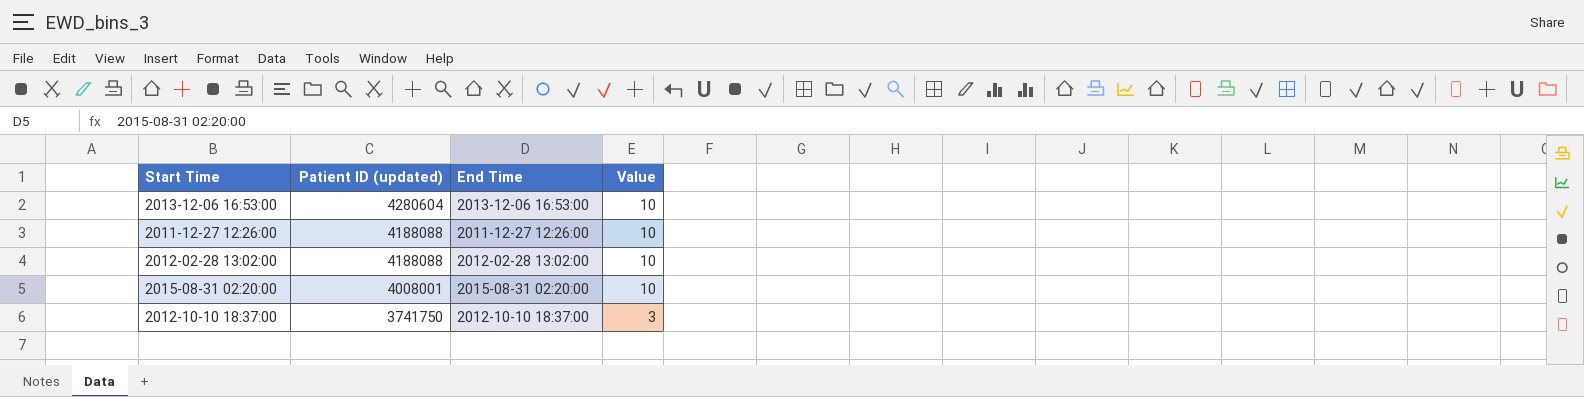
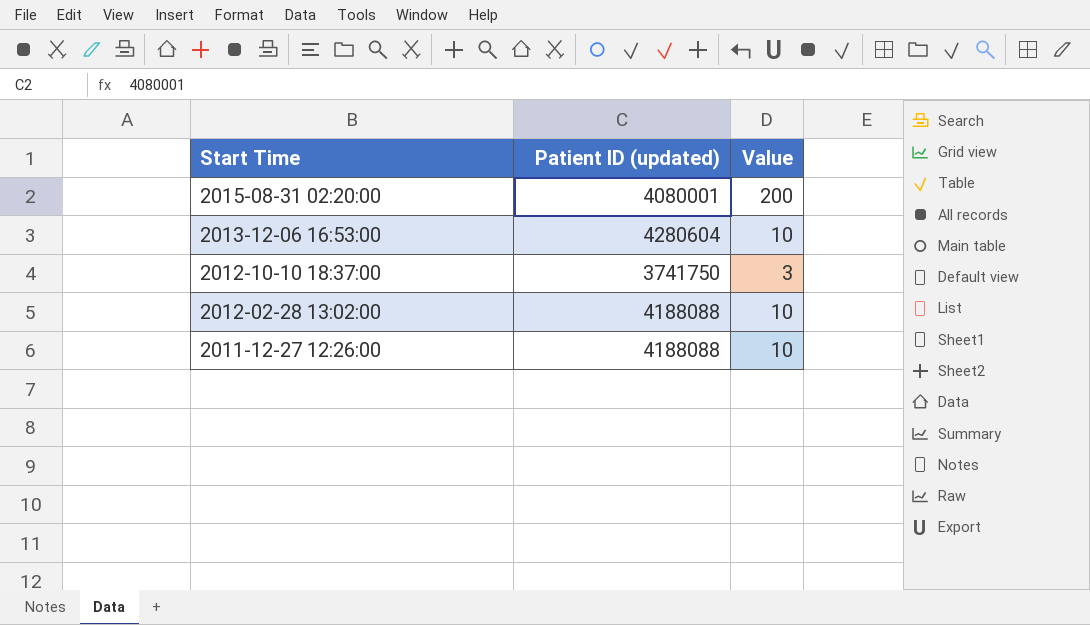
row order: Patient ID (updated) descending -> Start Time descending
column End Time | position: 3 -> none
2015-08-31 02:20:00 | Patient ID (updated): 4008001 -> 4080001
2015-08-31 02:20:00 | Value: 10 -> 200

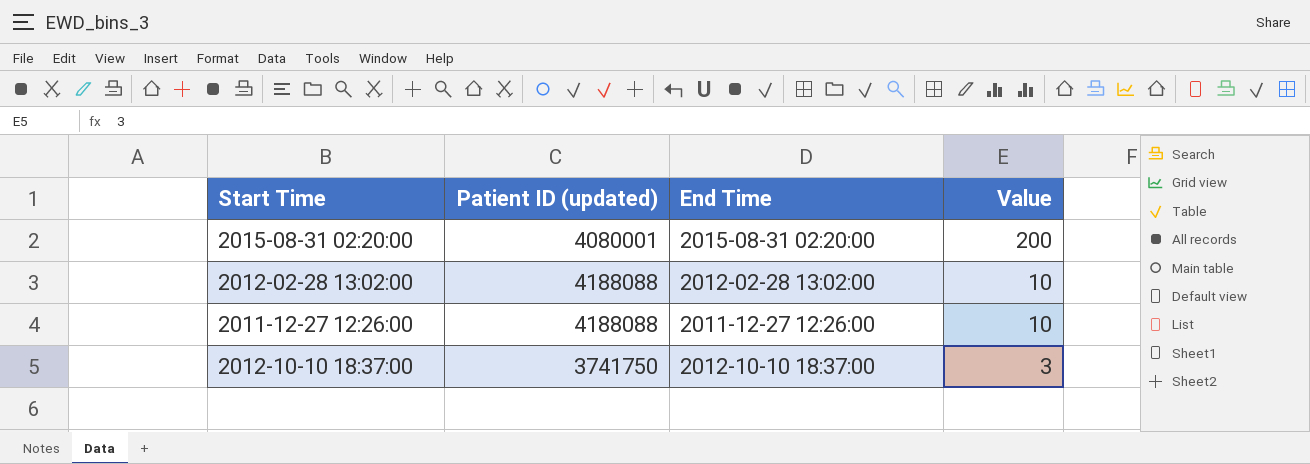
row order: Start Time descending -> Value descending
column End Time | position: none -> 3
row 2013-12-06 16:53:00: 4280604 | 10 -> none

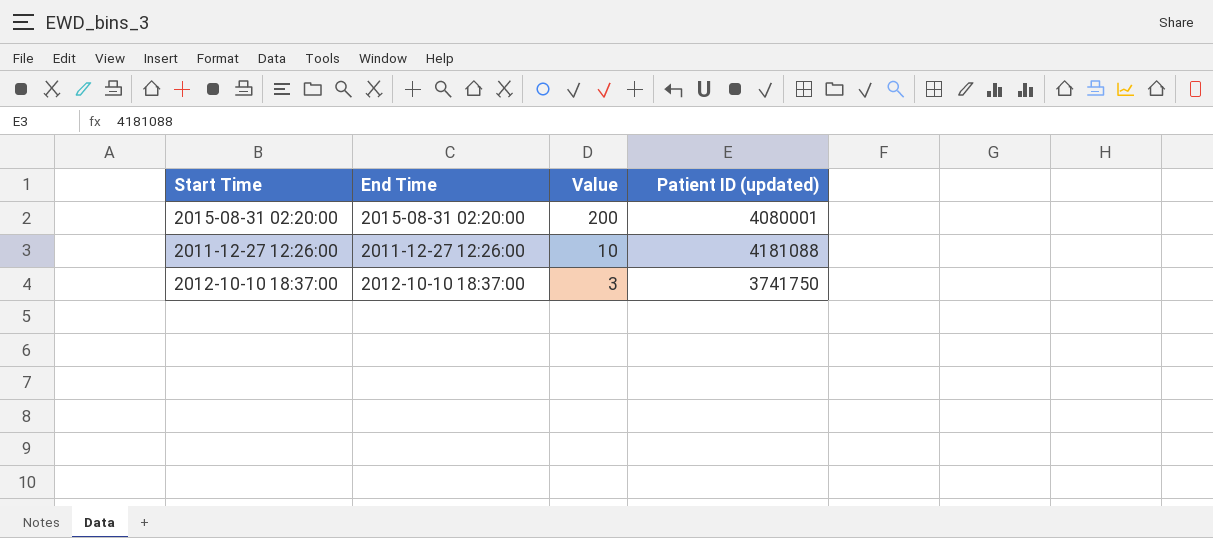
column Patient ID (updated) | position: 2 -> 4
row 2012-02-28 13:02:00: 4188088 | 2012-02-28 13:02:00 | 10 -> none
2011-12-27 12:26:00 | Patient ID (updated): 4188088 -> 4181088

